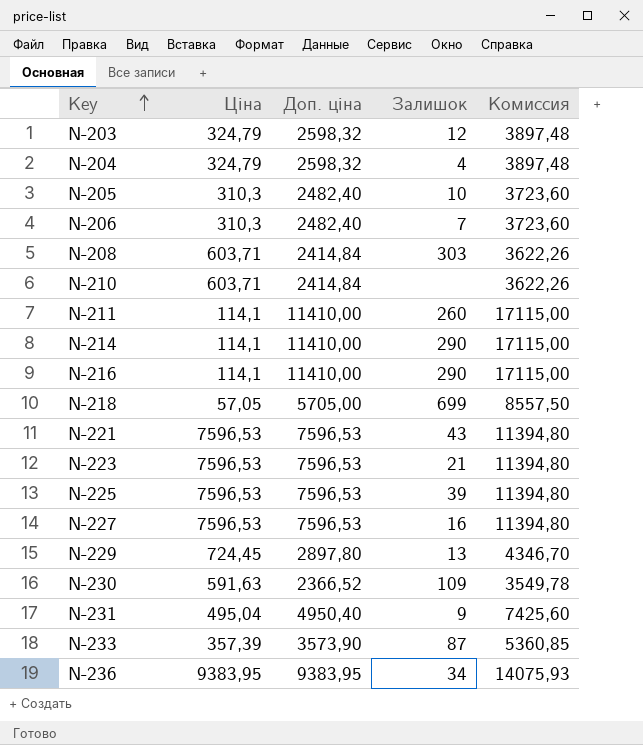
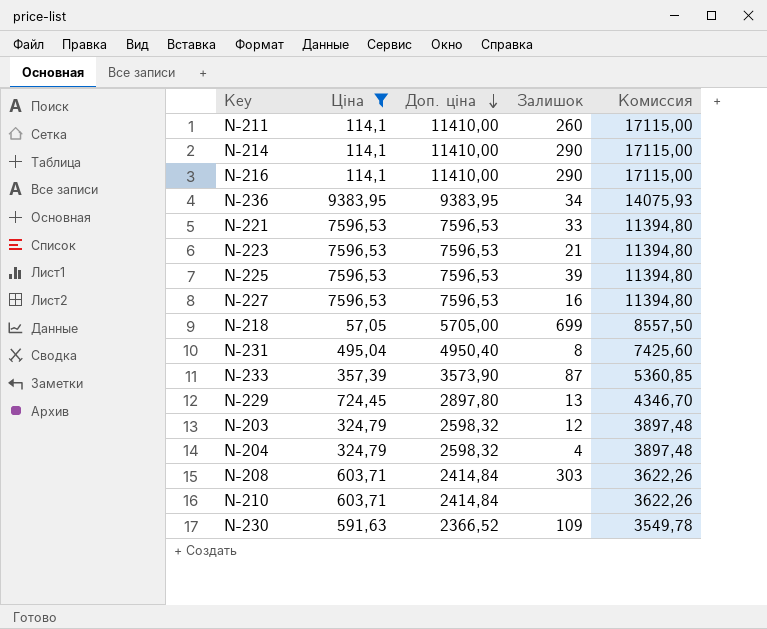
filter: none -> Ціна != 310,3
row order: Key ascending -> Доп. ціна descending
N-221 | Залишок: 43 -> 33
N-231 | Залишок: 9 -> 8

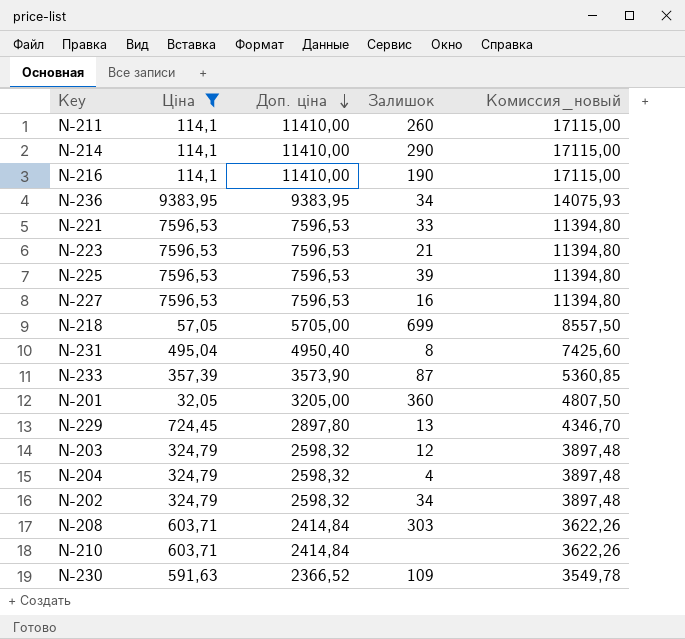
column name: Комиссия -> Комиссия_новый
N-216 | Залишок: 290 -> 190
row N-201: none -> 32,05 | 3205,00 | 360 | 4807,50
row N-202: none -> 324,79 | 2598,32 | 34 | 3897,48

